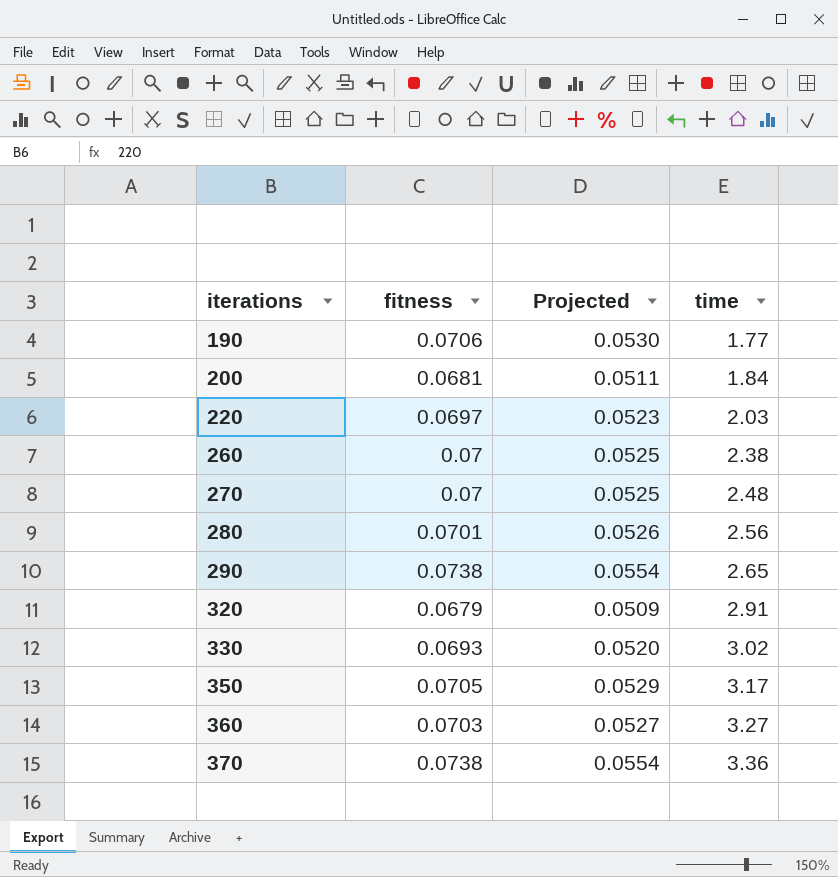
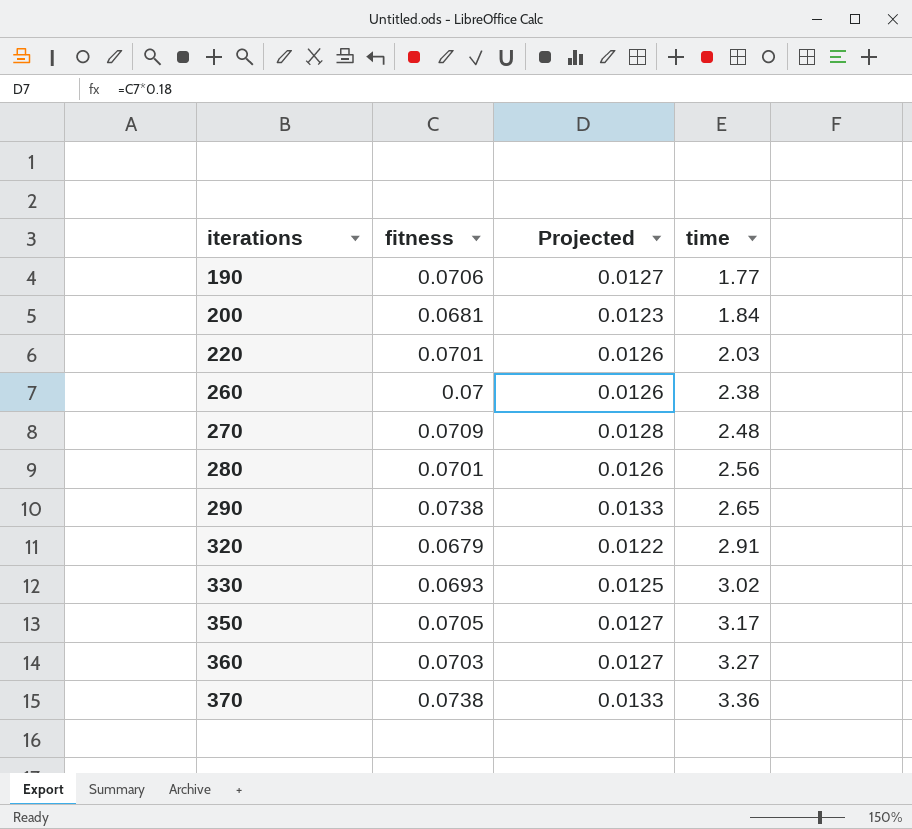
column Projected | formula: [fitness] * 0.75 -> [fitness] * 0.18
220 | fitness: 0.0697 -> 0.0701
270 | fitness: 0.07 -> 0.0709

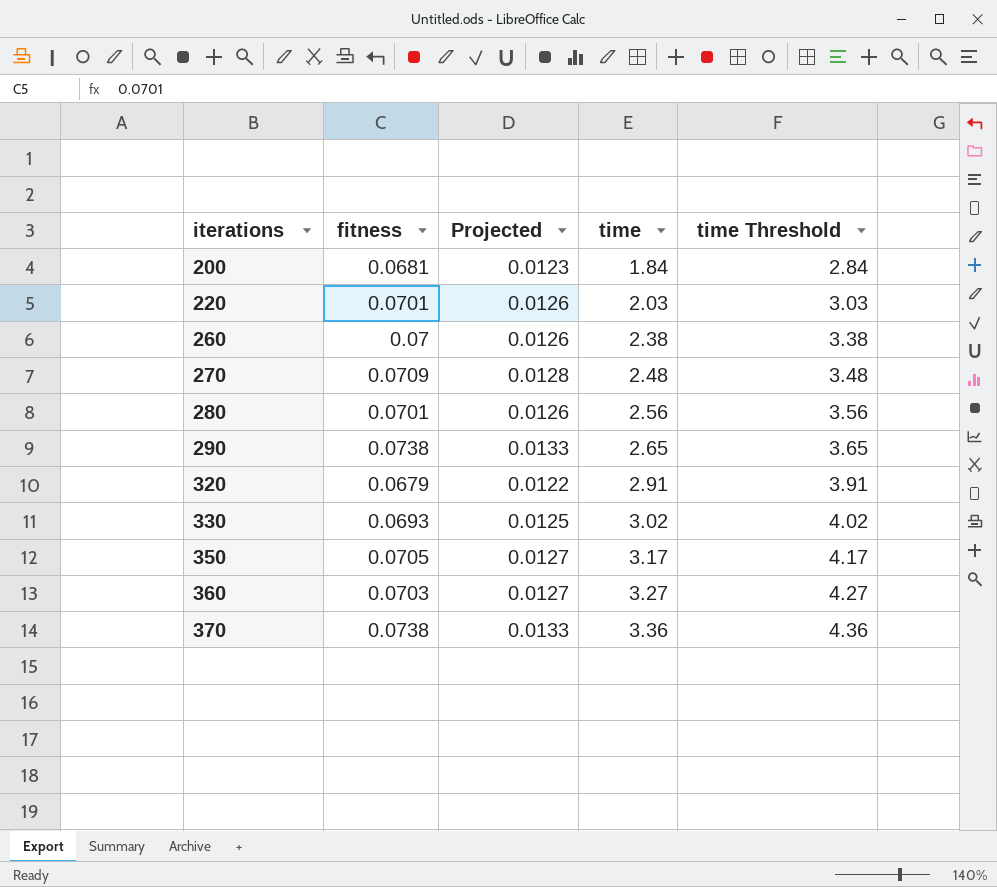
column time Threshold | formula: none -> [time] + 1
row 190: 0.0706 | 0.0127 | 1.77 -> none

